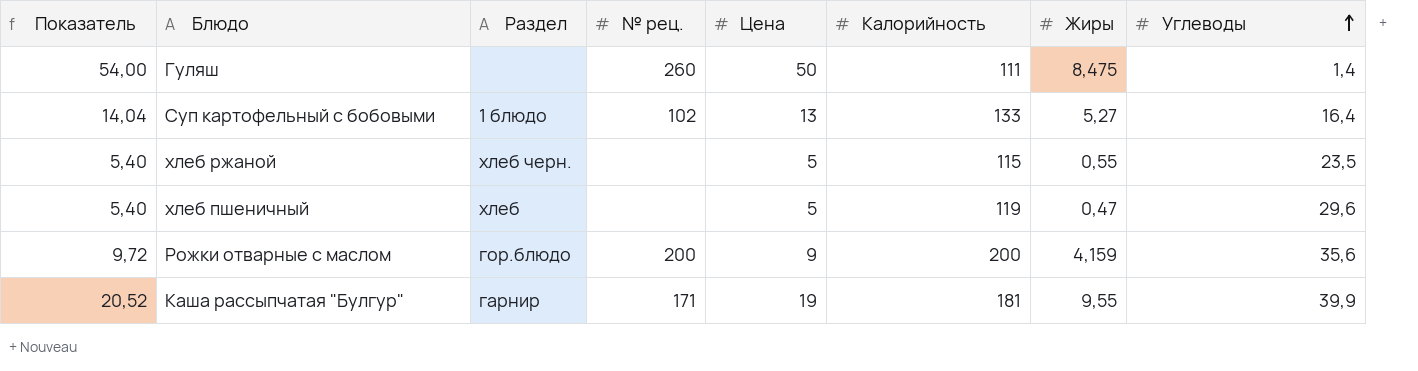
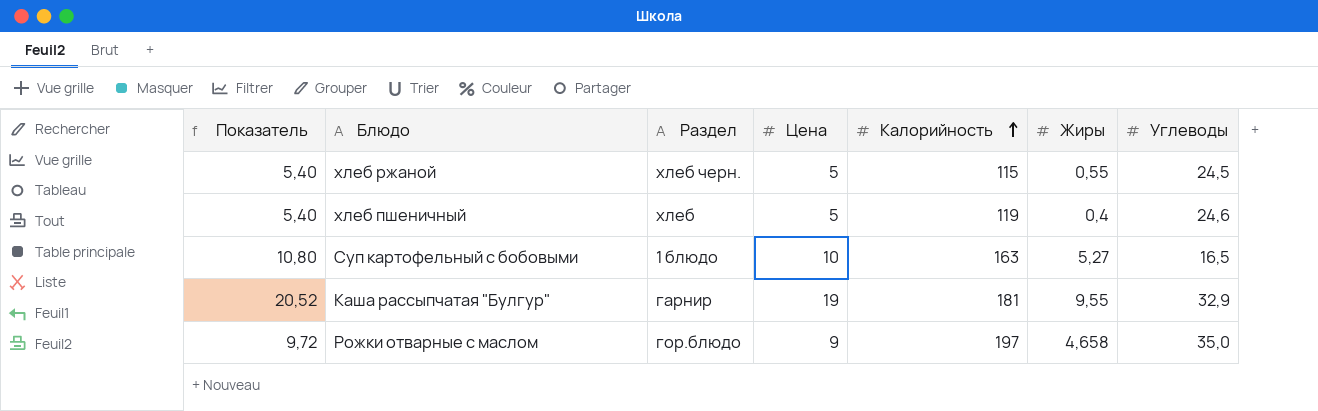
row order: Углеводы ascending -> Калорийность ascending
column № рец. | position: 4 -> none
row Гуляш: 54,00 | none | 260 | 50 | 111 | 8,475 | 1,4 -> none
хлеб ржаной | Углеводы: 23,5 -> 24,5
хлеб пшеничный | Жиры: 0,47 -> 0,4
хлеб пшеничный | Углеводы: 29,6 -> 24,6
Суп картофельный с бобовыми | Показатель: 14,04 -> 10,80
Суп картофельный с бобовыми | Цена: 13 -> 10
Суп картофельный с бобовыми | Калорийность: 133 -> 163
Суп картофельный с бобовыми | Углеводы: 16,4 -> 16,5
Каша рассыпчатая "Булгур" | Углеводы: 39,9 -> 32,9
Рожки отварные с маслом | Калорийность: 200 -> 197
Рожки отварные с маслом | Жиры: 4,159 -> 4,658
Рожки отварные с маслом | Углеводы: 35,6 -> 35,0

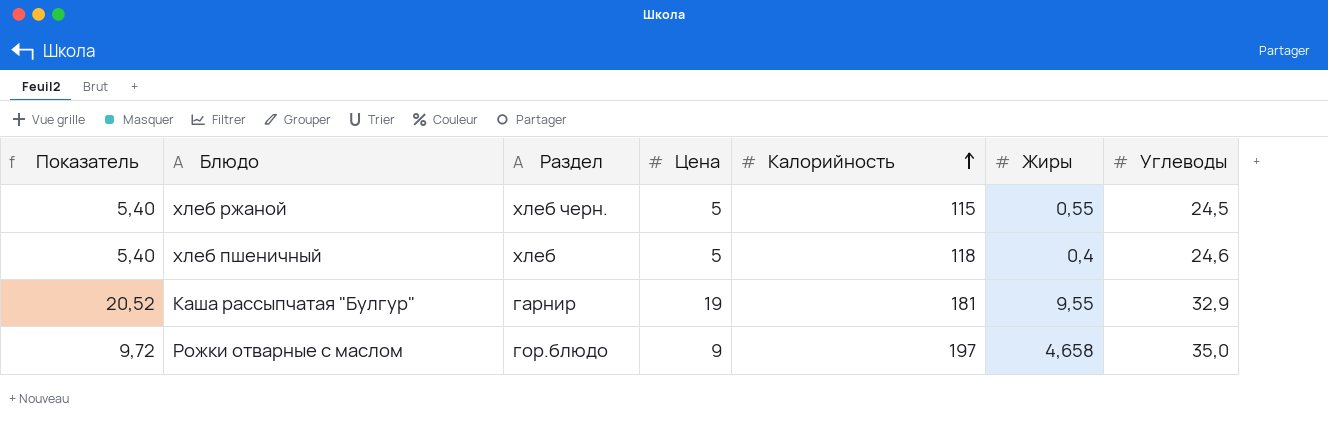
row Суп картофельный с бобовыми: 10,80 | 1 блюдо | 10 | 163 | 5,27 | 16,5 -> none
хлеб пшеничный | Калорийность: 119 -> 118

